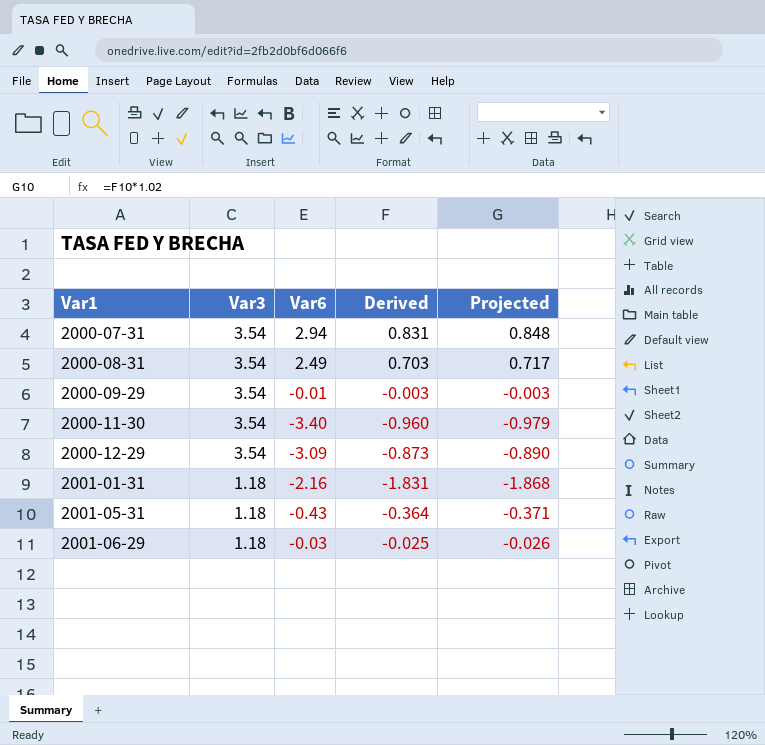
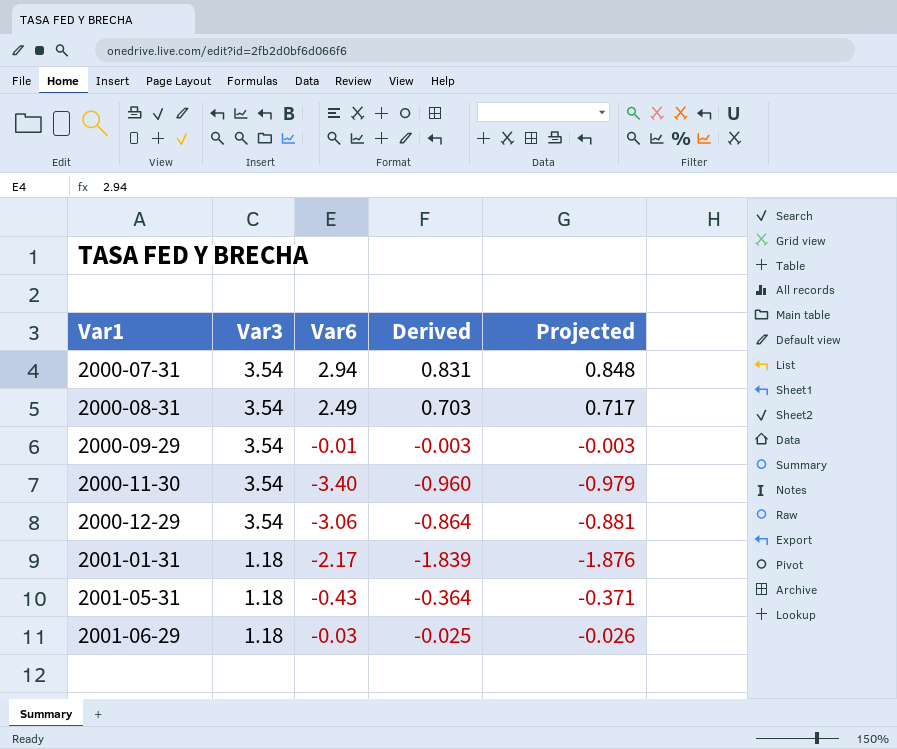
2000-12-29 | Var6: -3.09 -> -3.06
2000-12-29 | Derived: -0.873 -> -0.864
2000-12-29 | Projected: -0.890 -> -0.881
2001-01-31 | Var6: -2.16 -> -2.17
2001-01-31 | Derived: -1.831 -> -1.839
2001-01-31 | Projected: -1.868 -> -1.876

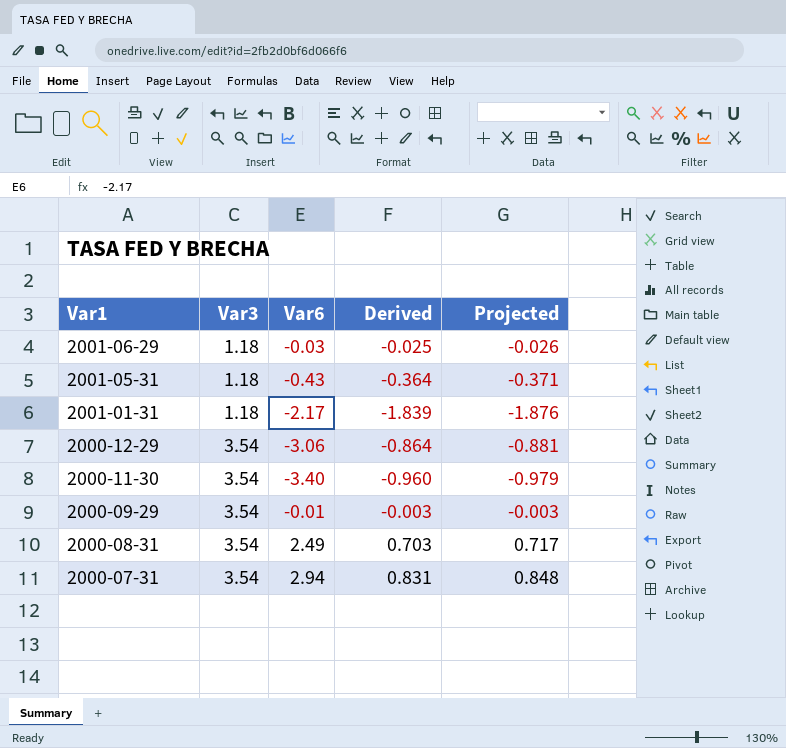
row order: Var1 ascending -> Var1 descending

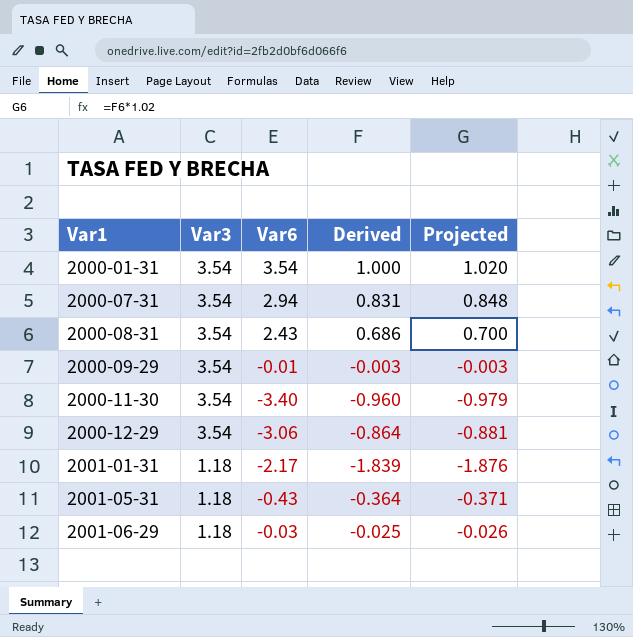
row order: Var1 descending -> Var1 ascending
row 2000-01-31: none -> 3.54 | 3.54 | 1.000 | 1.020
2000-08-31 | Var6: 2.49 -> 2.43
2000-08-31 | Derived: 0.703 -> 0.686
2000-08-31 | Projected: 0.717 -> 0.700

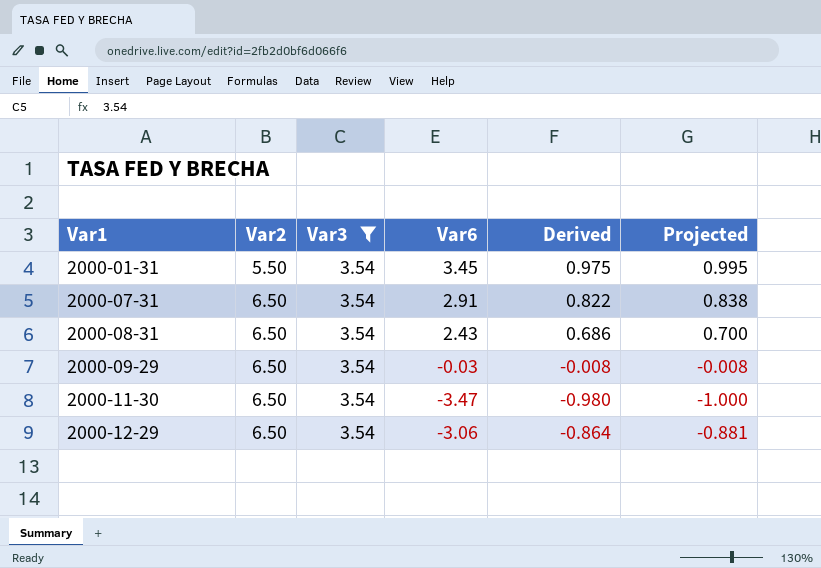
filter: none -> Var3 = 3.54
column Var2 | position: none -> 2
2000-01-31 | Var6: 3.54 -> 3.45
2000-01-31 | Derived: 1.000 -> 0.975
2000-01-31 | Projected: 1.020 -> 0.995
2000-07-31 | Var6: 2.94 -> 2.91
2000-07-31 | Derived: 0.831 -> 0.822
2000-07-31 | Projected: 0.848 -> 0.838
2000-09-29 | Var6: -0.01 -> -0.03
2000-09-29 | Derived: -0.003 -> -0.008
2000-09-29 | Projected: -0.003 -> -0.008
2000-11-30 | Var6: -3.40 -> -3.47
2000-11-30 | Derived: -0.960 -> -0.980
2000-11-30 | Projected: -0.979 -> -1.000

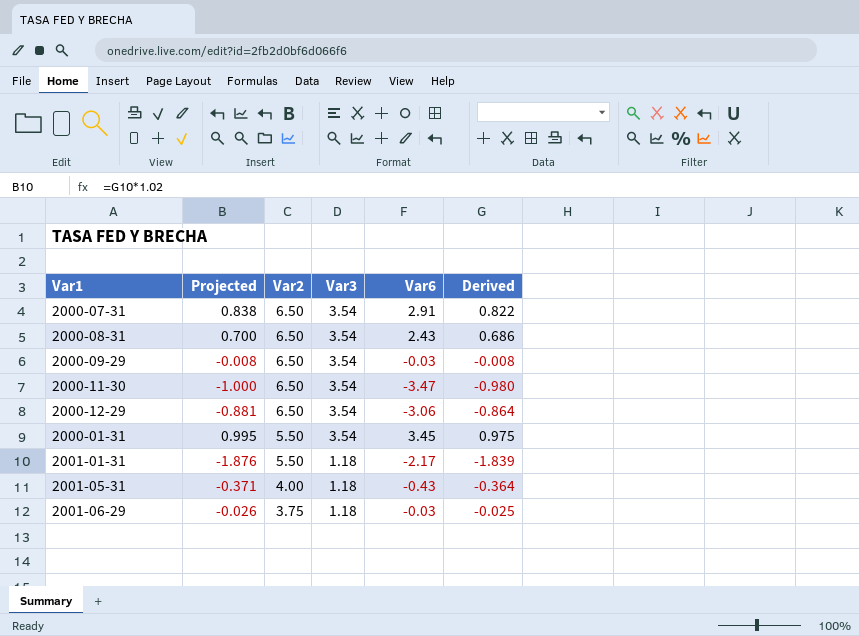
filter: Var3 = 3.54 -> none
row order: Var1 ascending -> Var2 descending
column Projected | position: 6 -> 2

